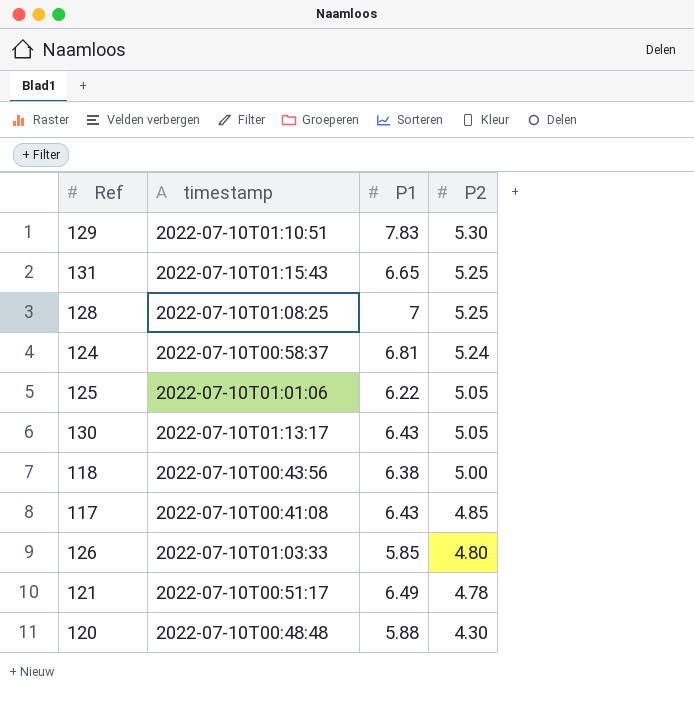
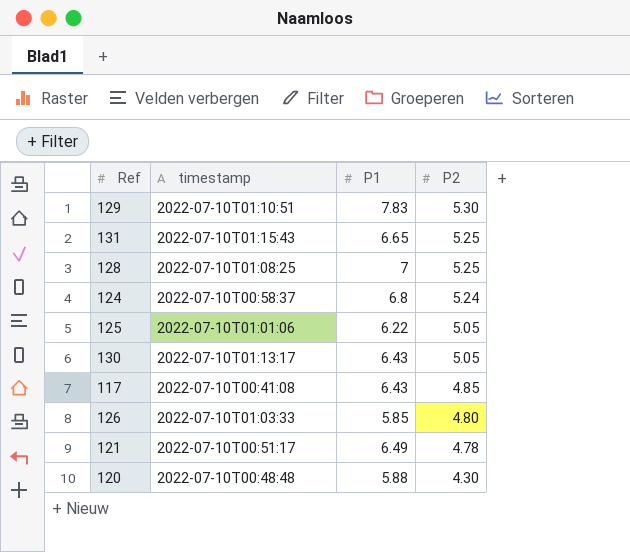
row 118: 2022-07-10T00:43:56 | 6.38 | 5.00 -> none
124 | P1: 6.81 -> 6.8

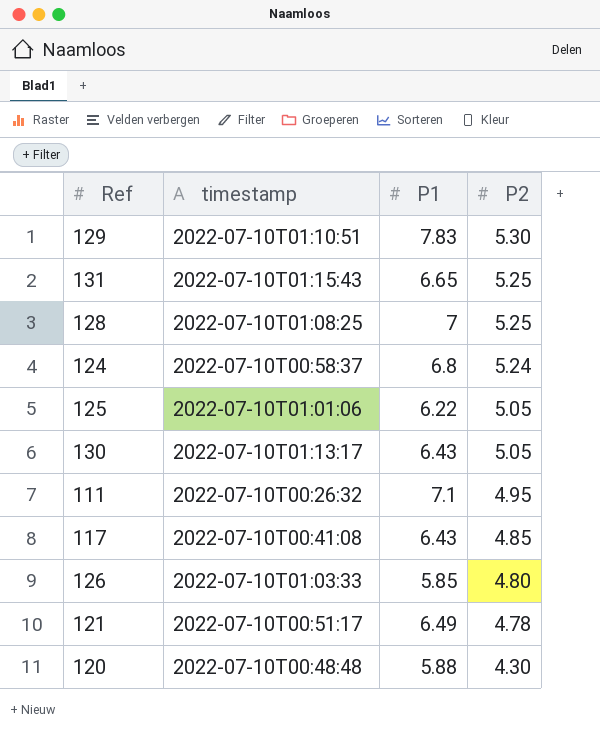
row 111: none -> 2022-07-10T00:26:32 | 7.1 | 4.95

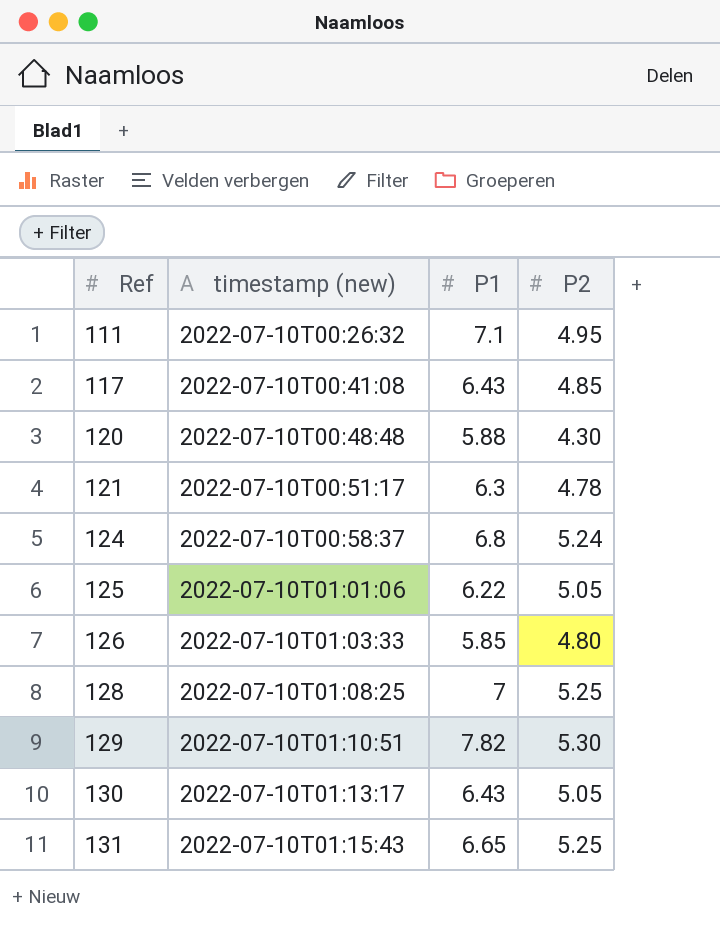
row order: P2 descending -> Ref ascending
column name: timestamp -> timestamp (new)
121 | P1: 6.49 -> 6.3
129 | P1: 7.83 -> 7.82

